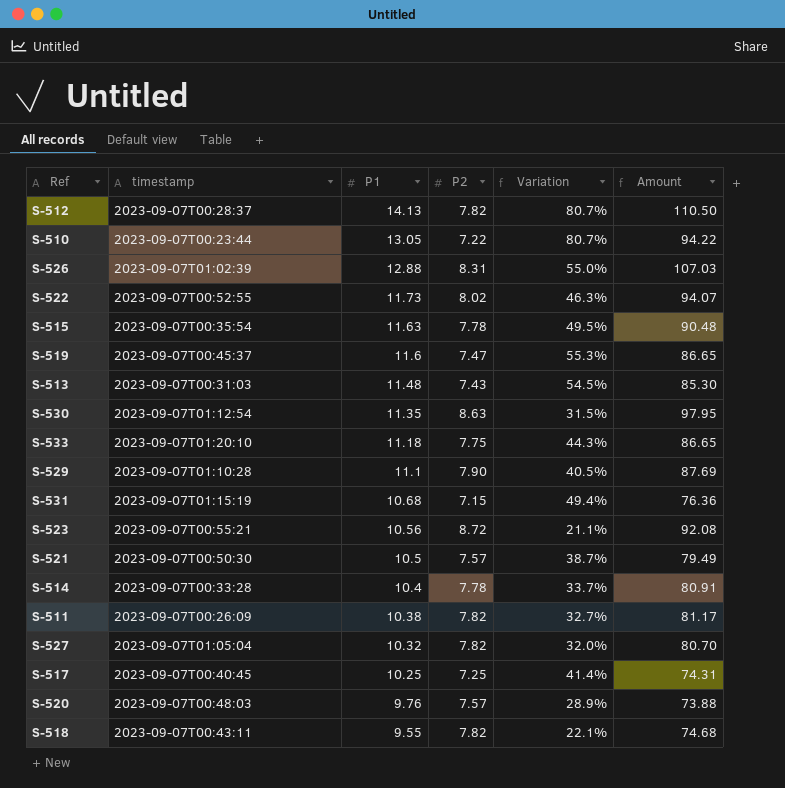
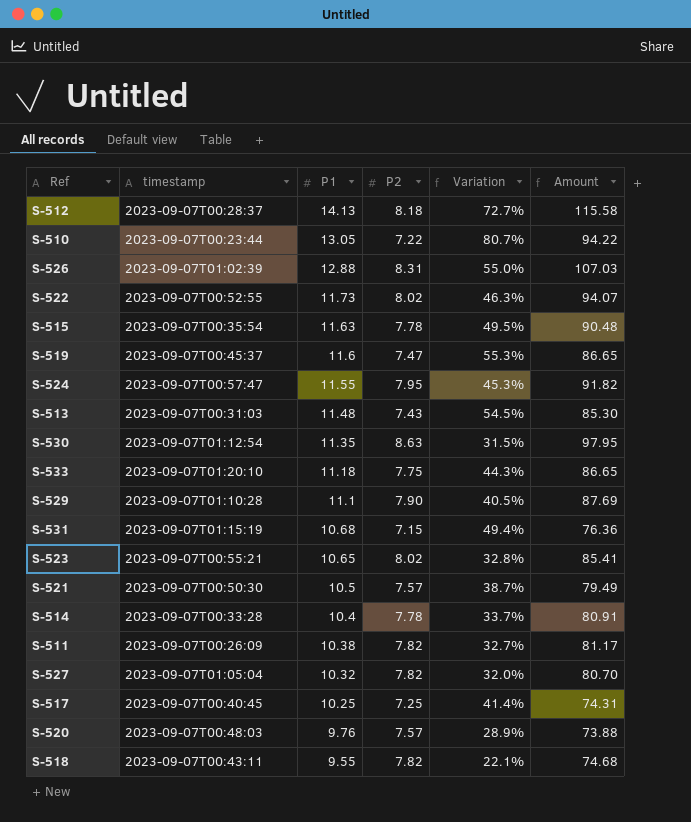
S-512 | P2: 7.82 -> 8.18
S-512 | Variation: 80.7% -> 72.7%
S-512 | Amount: 110.50 -> 115.58
row S-524: none -> 2023-09-07T00:57:47 | 11.55 | 7.95 | 45.3% | 91.82
S-523 | P1: 10.56 -> 10.65
S-523 | P2: 8.72 -> 8.02
S-523 | Variation: 21.1% -> 32.8%
S-523 | Amount: 92.08 -> 85.41

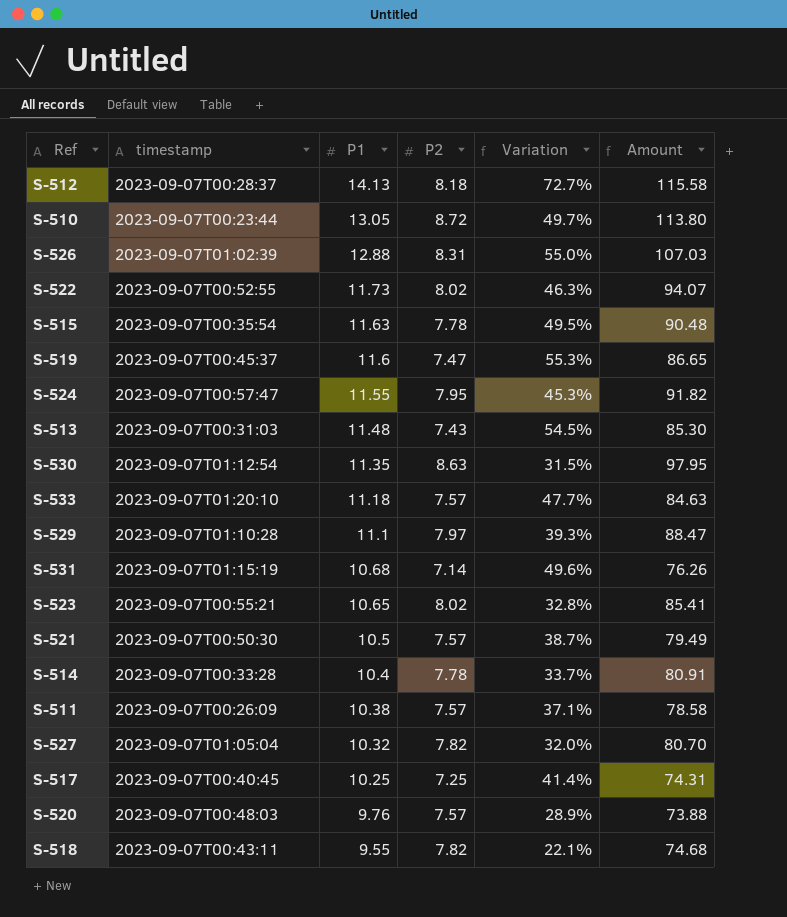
S-510 | P2: 7.22 -> 8.72
S-510 | Variation: 80.7% -> 49.7%
S-510 | Amount: 94.22 -> 113.80
S-533 | P2: 7.75 -> 7.57
S-533 | Variation: 44.3% -> 47.7%
S-533 | Amount: 86.65 -> 84.63
S-529 | P2: 7.90 -> 7.97
S-529 | Variation: 40.5% -> 39.3%
S-529 | Amount: 87.69 -> 88.47
S-531 | P2: 7.15 -> 7.14
S-531 | Variation: 49.4% -> 49.6%
S-531 | Amount: 76.36 -> 76.26
S-511 | P2: 7.82 -> 7.57
S-511 | Variation: 32.7% -> 37.1%
S-511 | Amount: 81.17 -> 78.58

